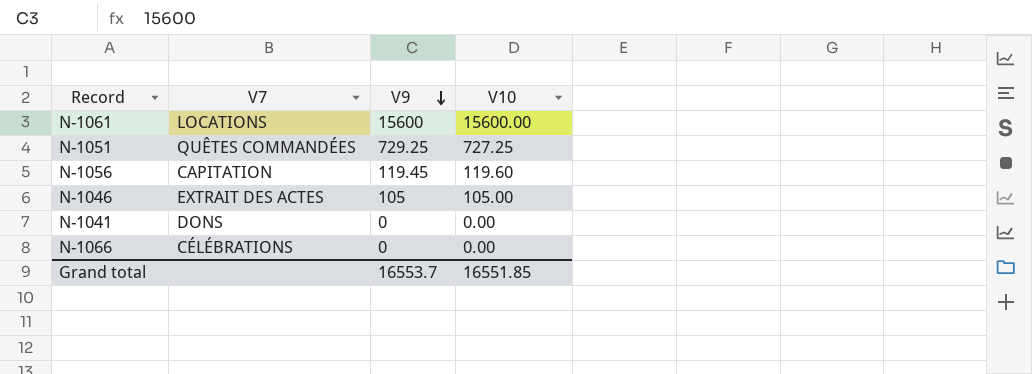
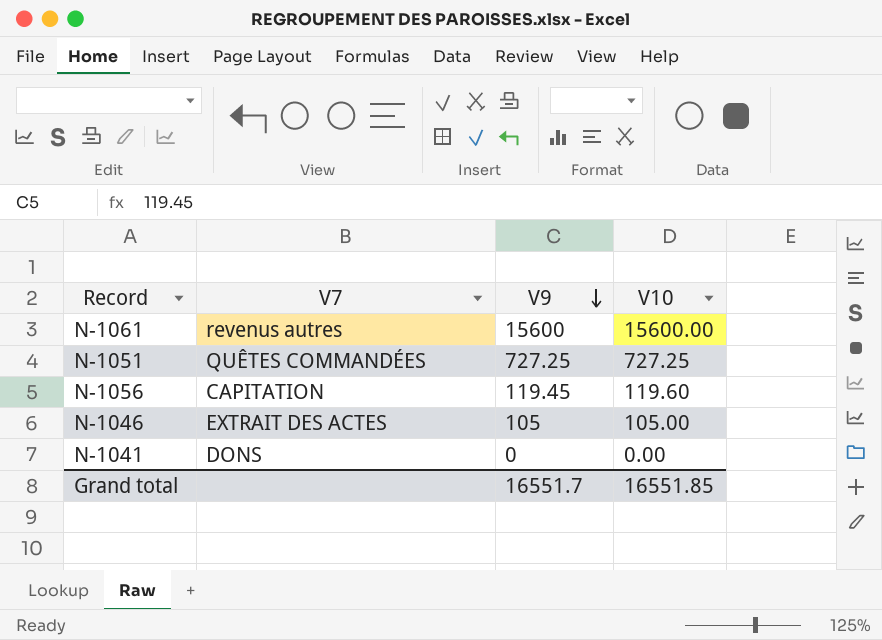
row N-1066: CÉLÉBRATIONS | 0 | 0.00 -> none
N-1061 | V7: LOCATIONS -> revenus autres
N-1051 | V9: 729.25 -> 727.25
Grand total | V9: 16553.7 -> 16551.7

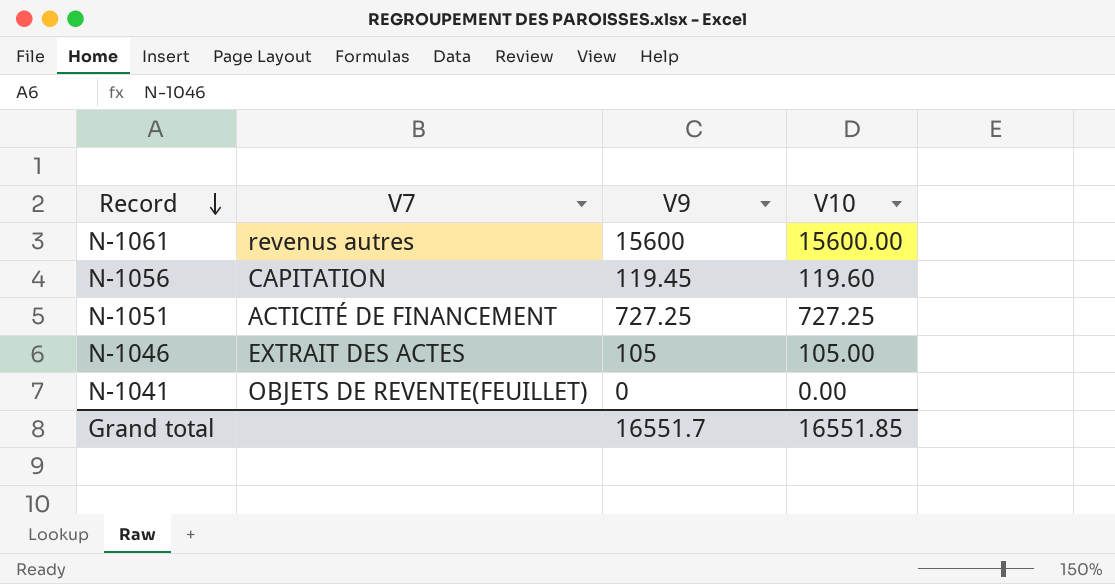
row order: V9 descending -> Record descending
N-1051 | V7: QUÊTES COMMANDÉES -> ACTICITÉ DE FINANCEMENT
N-1041 | V7: DONS -> OBJETS DE REVENTE(FEUILLET)

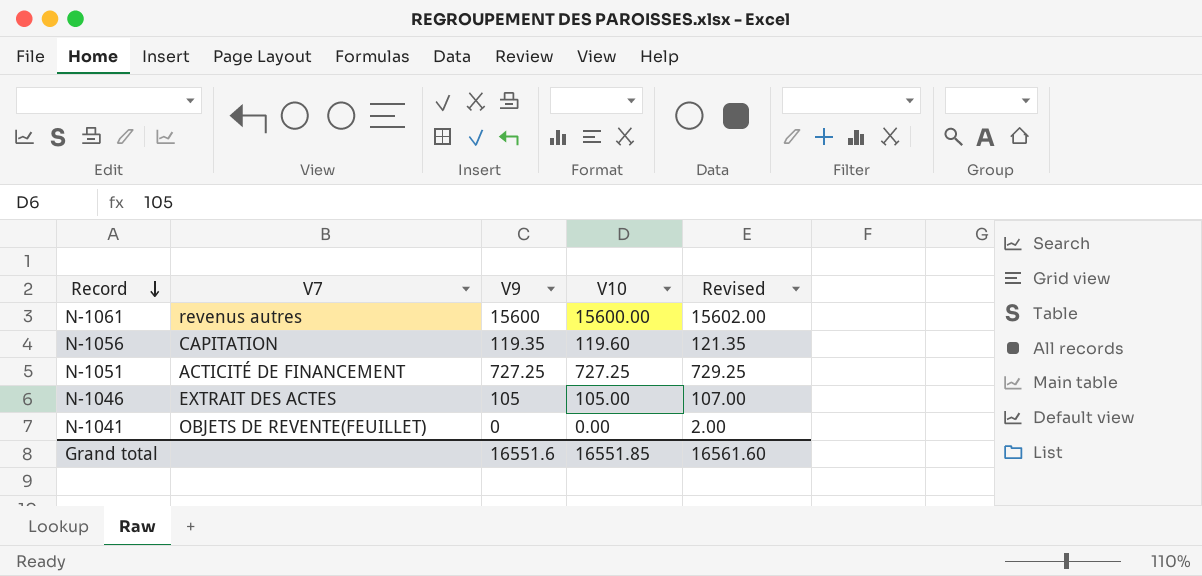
column Revised | formula: none -> [V9] + 2
N-1056 | V9: 119.45 -> 119.35
Grand total | V9: 16551.7 -> 16551.6

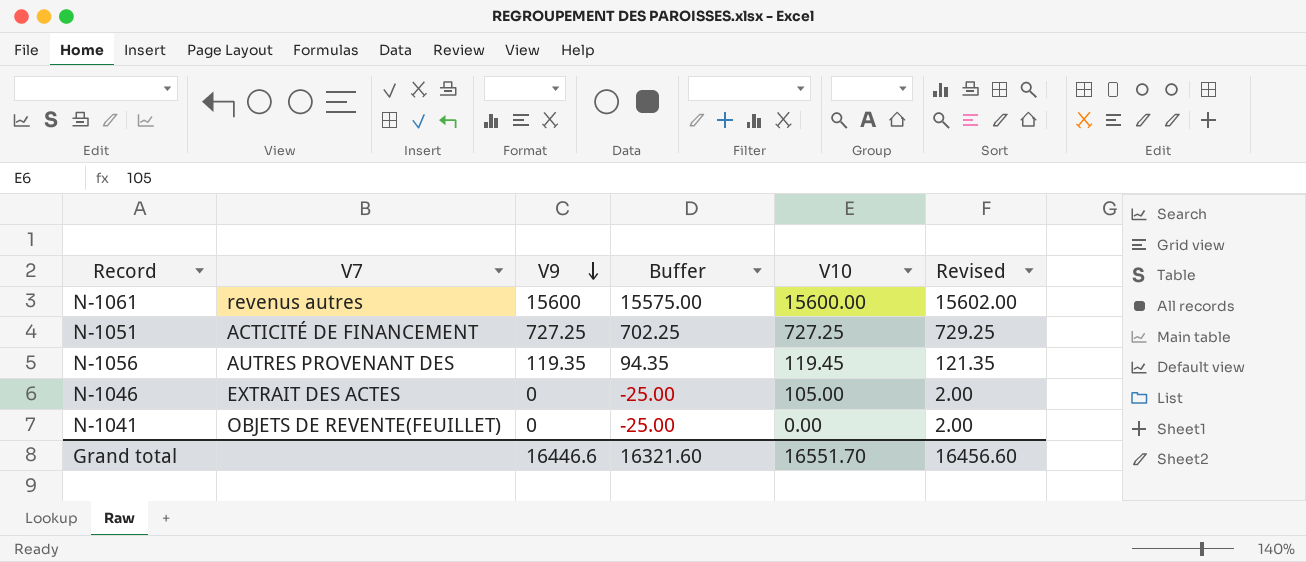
row order: Record descending -> V9 descending
column Buffer | formula: none -> [V9] - 25
N-1056 | V7: CAPITATION -> AUTRES PROVENANT DES
N-1056 | V10: 119.60 -> 119.45
N-1046 | V9: 105 -> 0
N-1046 | Revised: 107.00 -> 2.00
Grand total | V9: 16551.6 -> 16446.6
Grand total | V10: 16551.85 -> 16551.70
Grand total | Revised: 16561.60 -> 16456.60

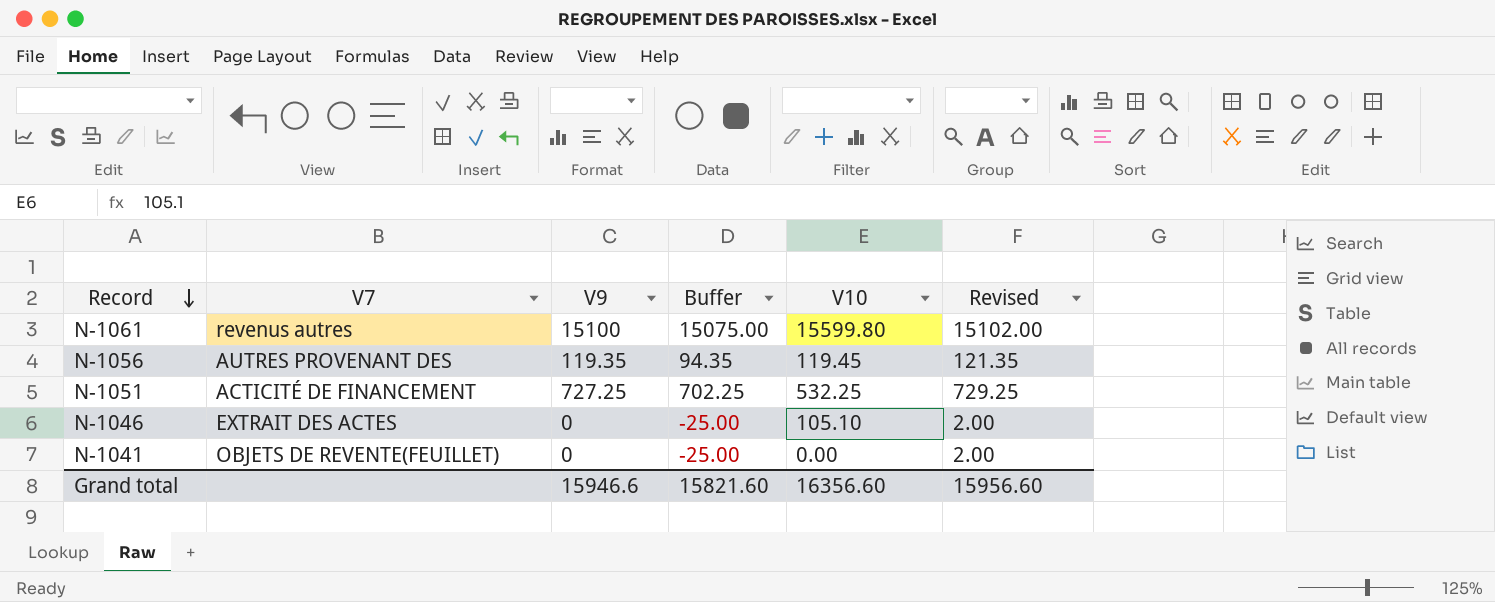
row order: V9 descending -> Record descending
N-1061 | V9: 15600 -> 15100
N-1061 | Buffer: 15575.00 -> 15075.00
N-1061 | V10: 15600.00 -> 15599.80
N-1061 | Revised: 15602.00 -> 15102.00
N-1051 | V10: 727.25 -> 532.25
N-1046 | V10: 105.00 -> 105.10
Grand total | V9: 16446.6 -> 15946.6
Grand total | Buffer: 16321.60 -> 15821.60
Grand total | V10: 16551.70 -> 16356.60
Grand total | Revised: 16456.60 -> 15956.60

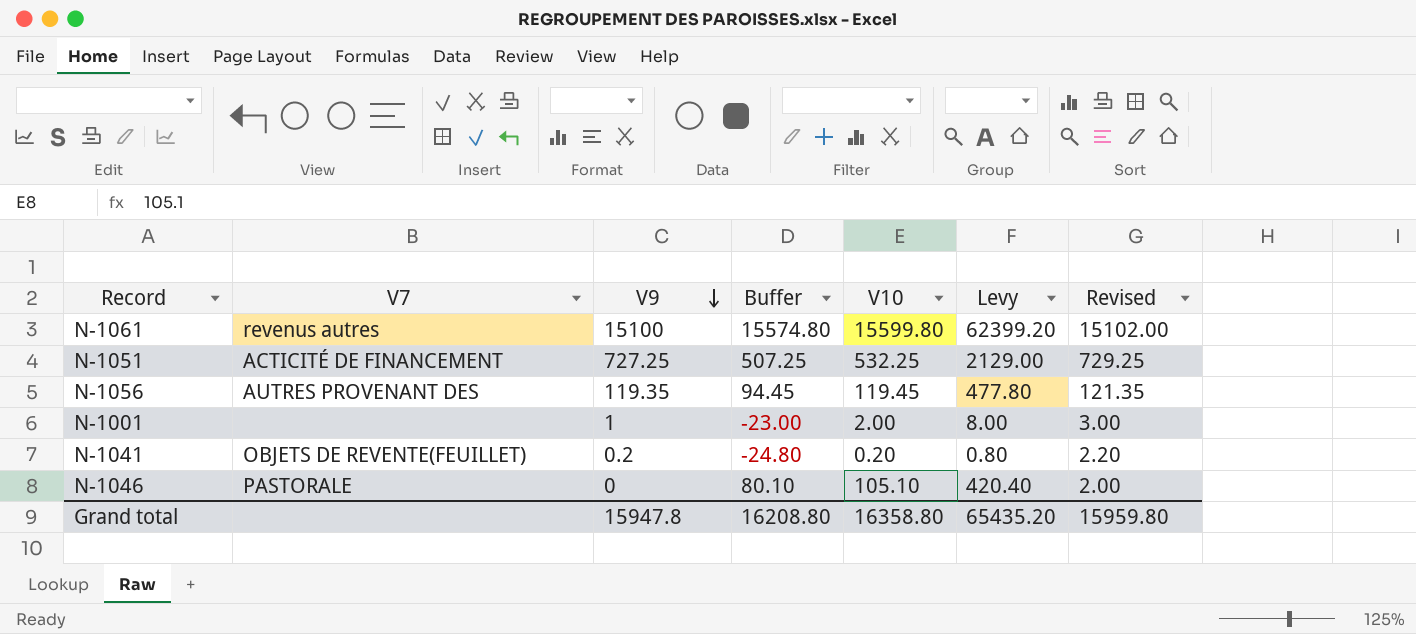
row order: Record descending -> V9 descending
column Buffer | formula: [V9] - 25 -> [V10] - 25
column Levy | formula: none -> [V10] * 4
row N-1001: none -> none | 1 | -23.00 | 2.00 | 8.00 | 3.00
N-1041 | V9: 0 -> 0.2
N-1041 | V10: 0.00 -> 0.20
N-1041 | Revised: 2.00 -> 2.20
N-1046 | V7: EXTRAIT DES ACTES -> PASTORALE
Grand total | V9: 15946.6 -> 15947.8
Grand total | Buffer: 15821.60 -> 16208.80
Grand total | V10: 16356.60 -> 16358.80
Grand total | Revised: 15956.60 -> 15959.80

